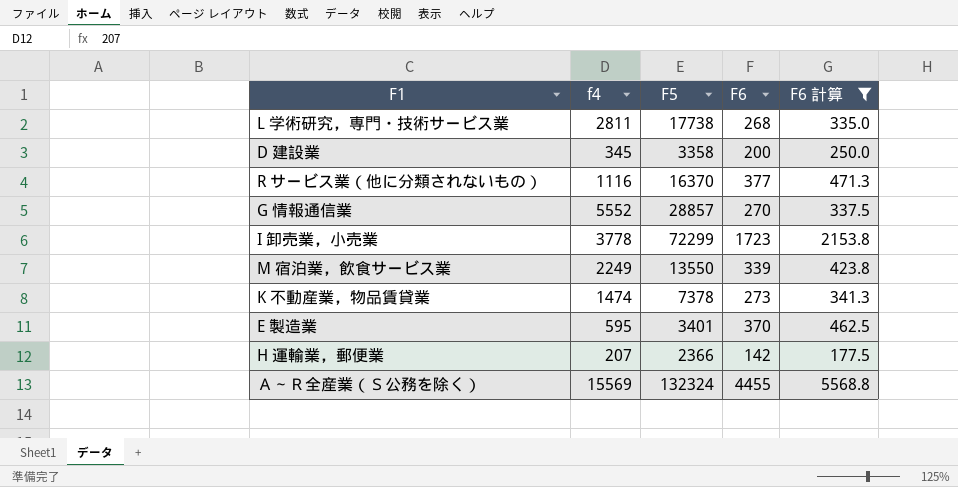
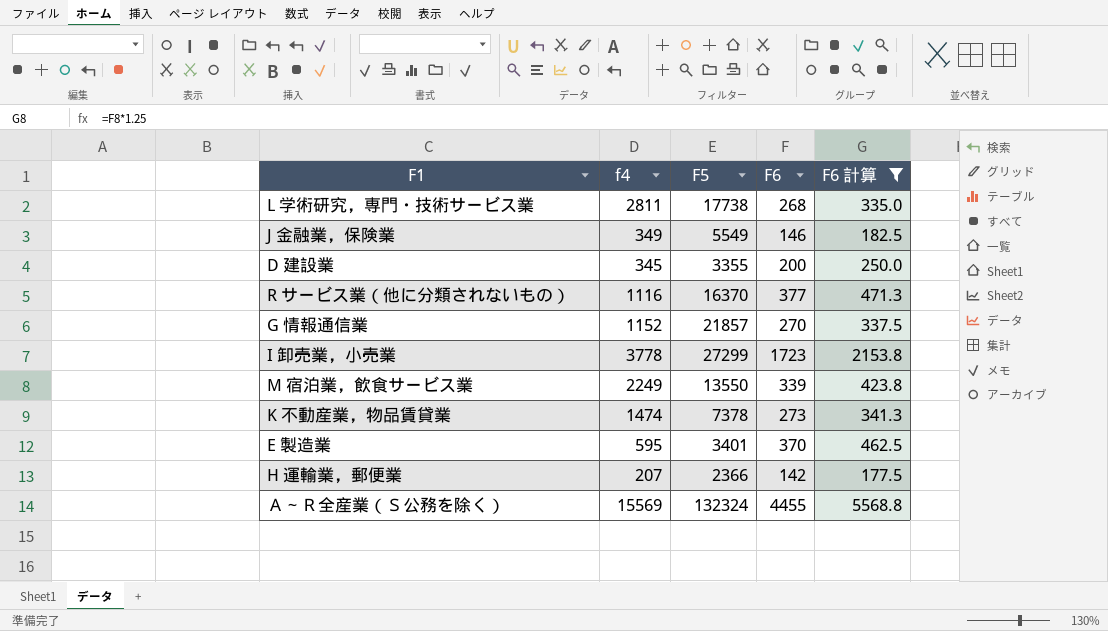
row J 金融業，保険業: none -> 349 | 5549 | 146 | 182.5
D 建設業 | F5: 3358 -> 3355
G 情報通信業 | f4: 5552 -> 1152
G 情報通信業 | F5: 28857 -> 21857
I 卸売業，小売業 | F5: 72299 -> 27299

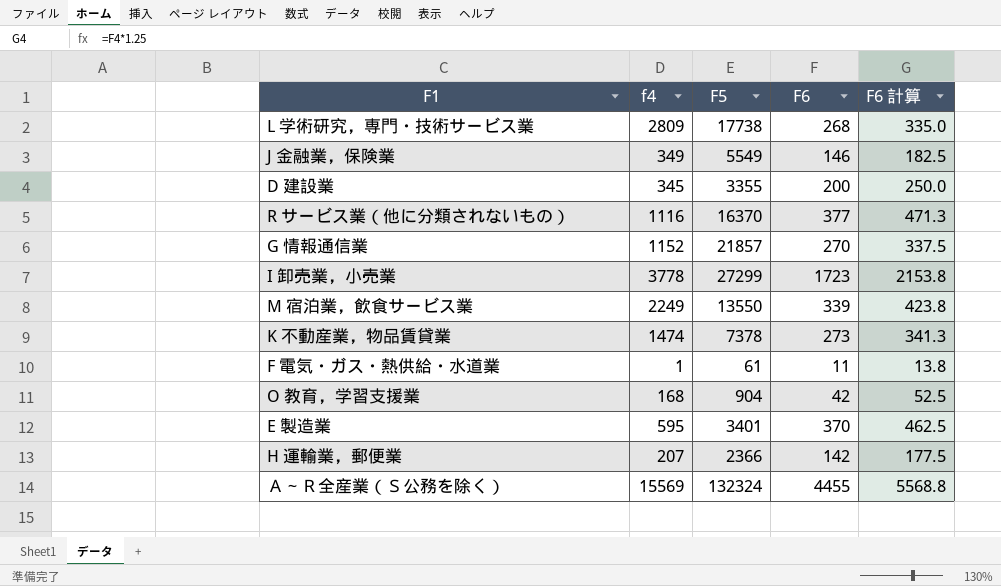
filter: F6 計算 >= 177.5 -> none
L 学術研究，専門・技術サービス業 | f4: 2811 -> 2809

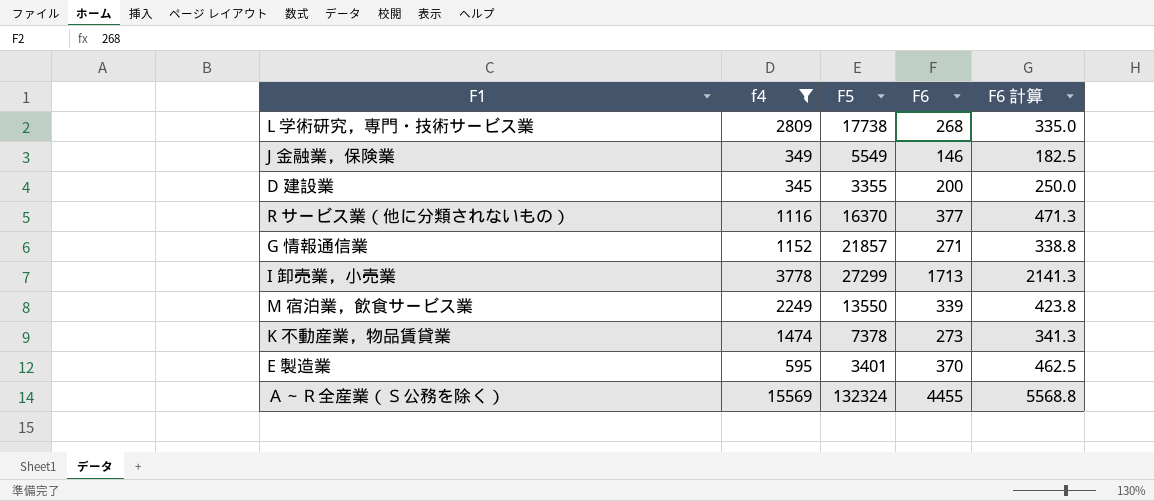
filter: none -> f4 >= 345
G 情報通信業 | F6: 270 -> 271
G 情報通信業 | F6 計算: 337.5 -> 338.8
I 卸売業，小売業 | F6: 1723 -> 1713
I 卸売業，小売業 | F6 計算: 2153.8 -> 2141.3

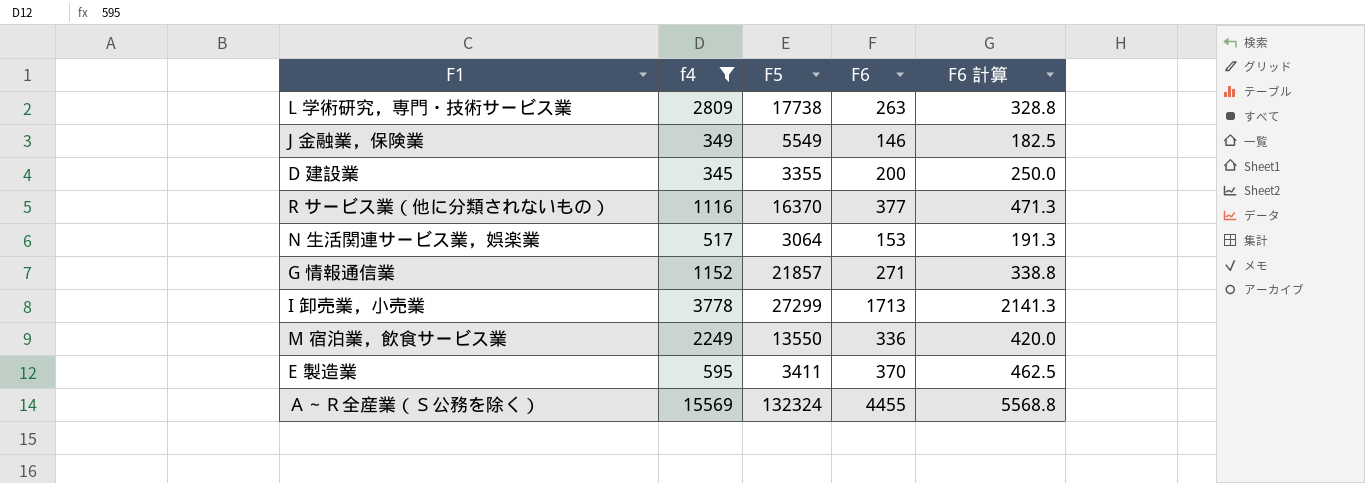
row K 不動産業，物品賃貸業: 1474 | 7378 | 273 | 341.3 -> none
L 学術研究，専門・技術サービス業 | F6: 268 -> 263
L 学術研究，専門・技術サービス業 | F6 計算: 335.0 -> 328.8
row N 生活関連サービス業，娯楽業: none -> 517 | 3064 | 153 | 191.3
M 宿泊業，飲食サービス業 | F6: 339 -> 336
M 宿泊業，飲食サービス業 | F6 計算: 423.8 -> 420.0
E 製造業 | F5: 3401 -> 3411

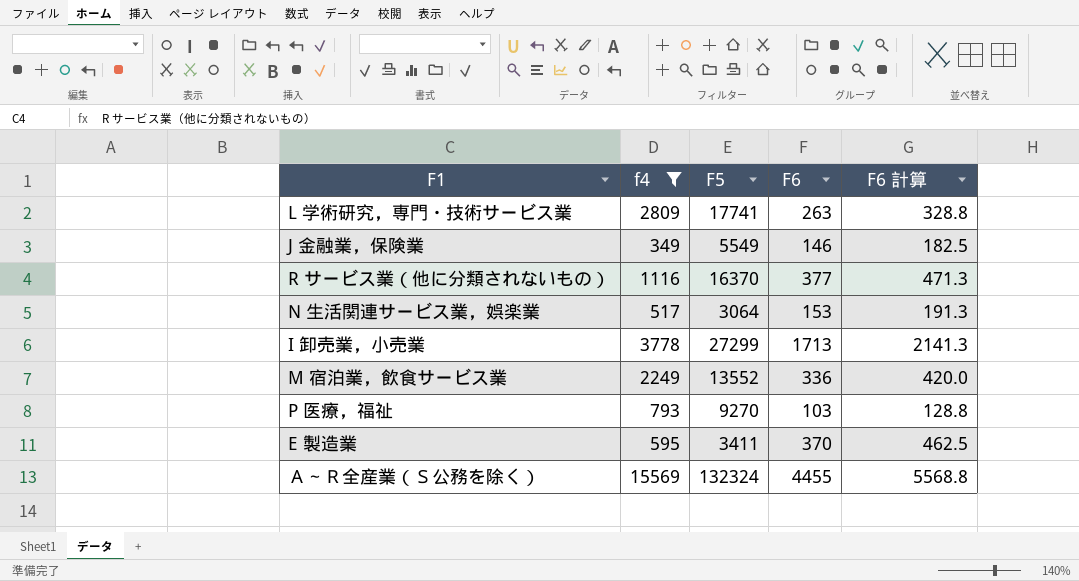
row D 建設業: 345 | 3355 | 200 | 250.0 -> none
row G 情報通信業: 1152 | 21857 | 271 | 338.8 -> none
L 学術研究，専門・技術サービス業 | F5: 17738 -> 17741
M 宿泊業，飲食サービス業 | F5: 13550 -> 13552
row P 医療，福祉: none -> 793 | 9270 | 103 | 128.8

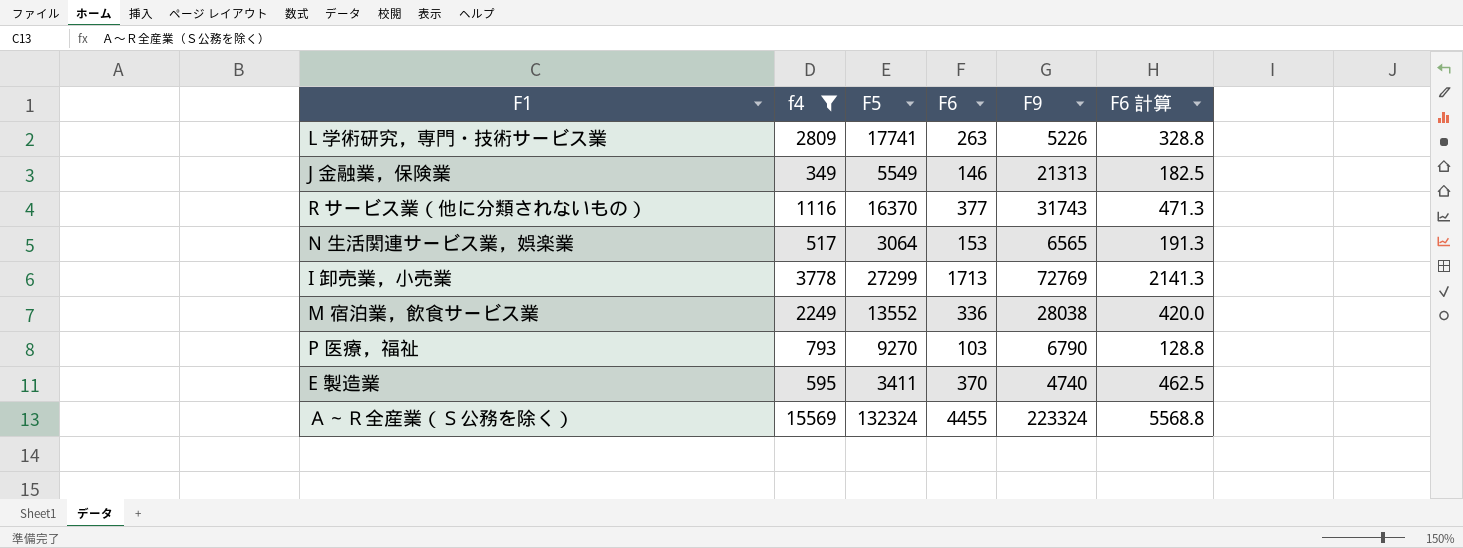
column F9 | position: none -> 5

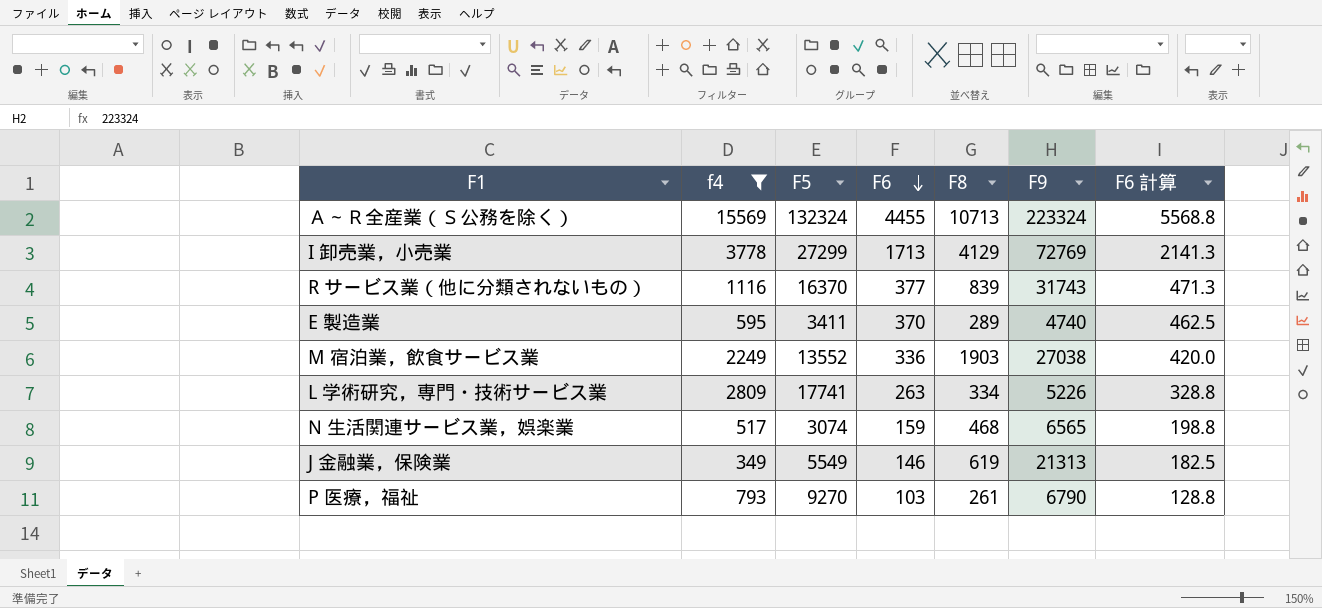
row order: none -> F6 descending
column F8 | position: none -> 5
M 宿泊業，飲食サービス業 | F9: 28038 -> 27038
N 生活関連サービス業，娯楽業 | F5: 3064 -> 3074
N 生活関連サービス業，娯楽業 | F6: 153 -> 159
N 生活関連サービス業，娯楽業 | F6 計算: 191.3 -> 198.8

